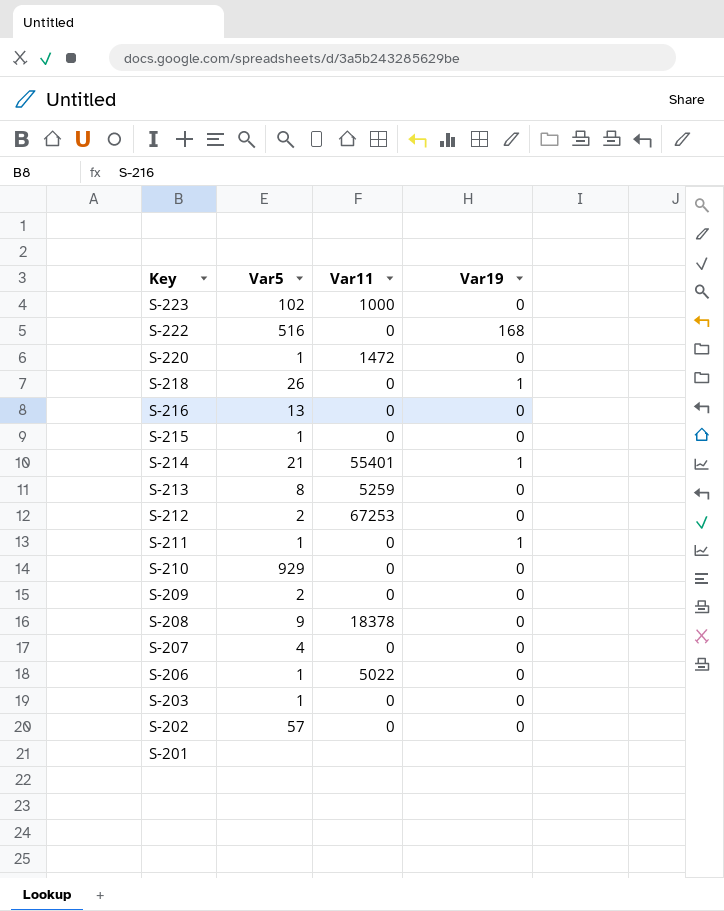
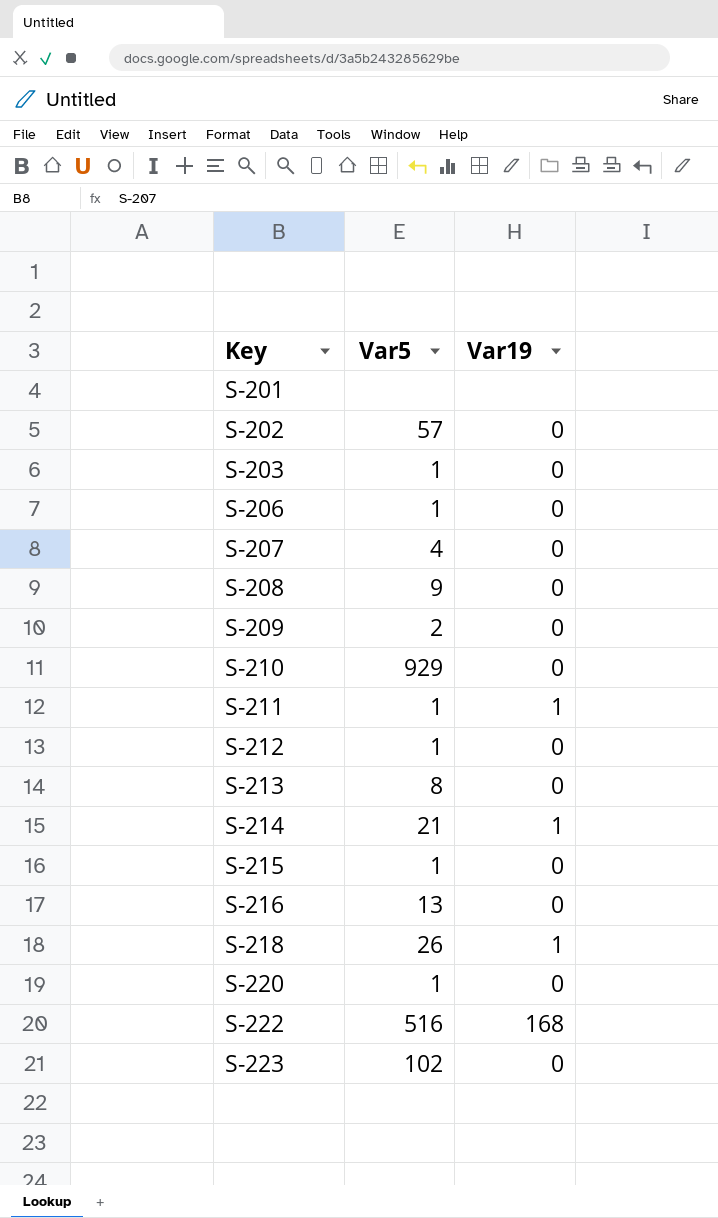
row order: Key descending -> Key ascending
column Var11 | position: 3 -> none
S-212 | Var5: 2 -> 1

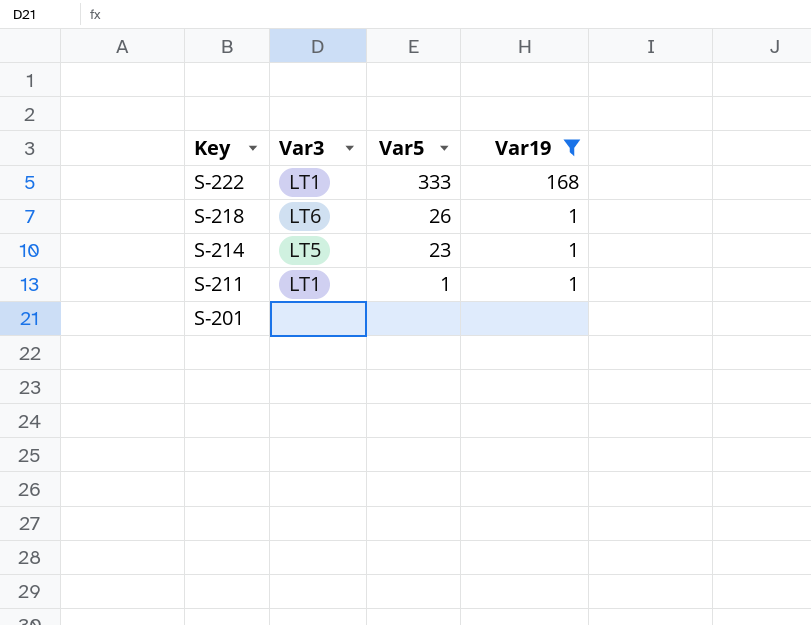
filter: none -> Var19 != 0
row order: Key ascending -> Key descending
column Var3 | position: none -> 2
S-222 | Var5: 516 -> 333
S-214 | Var5: 21 -> 23

